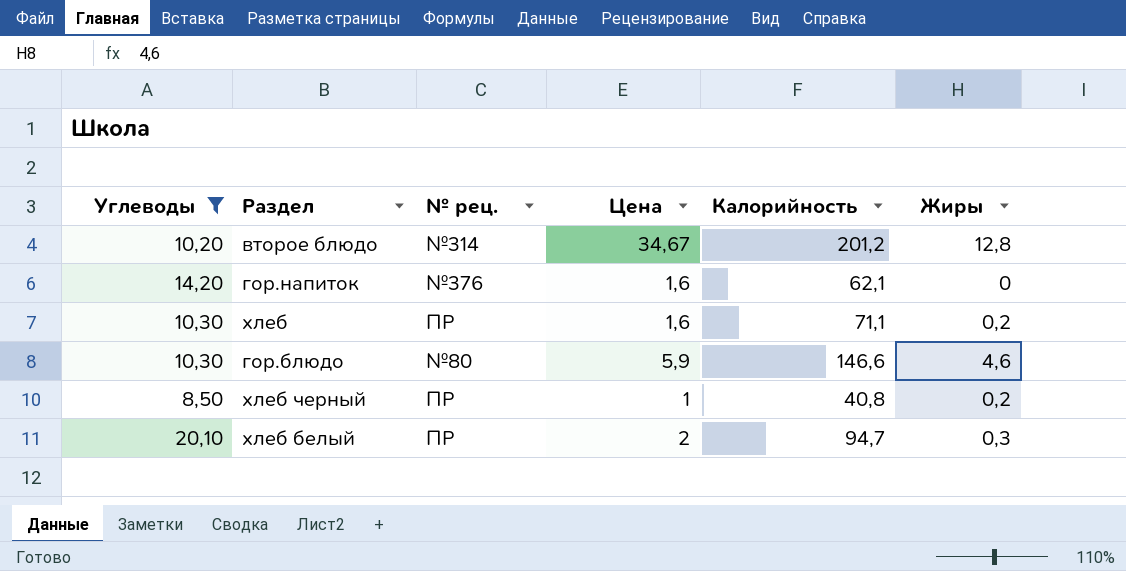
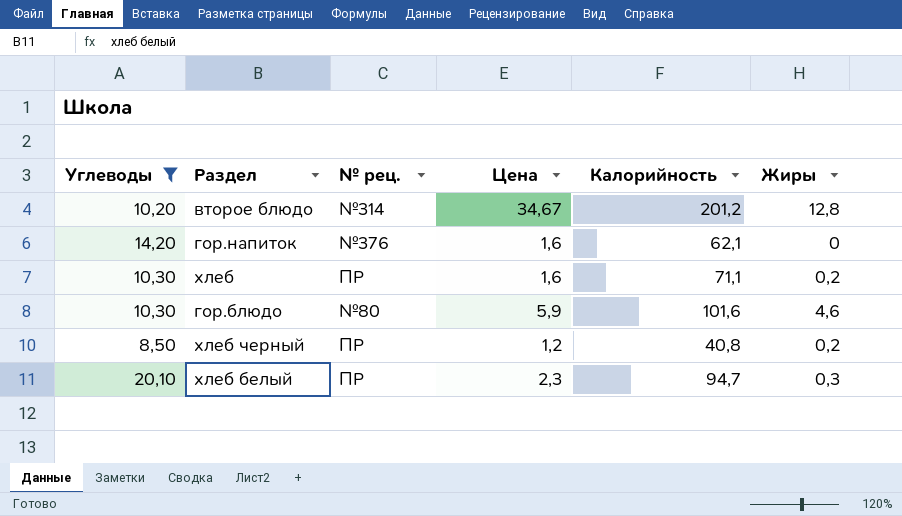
гор.блюдо | Калорийность: 146,6 -> 101,6
хлеб черный | Цена: 1 -> 1,2
хлеб белый | Цена: 2 -> 2,3

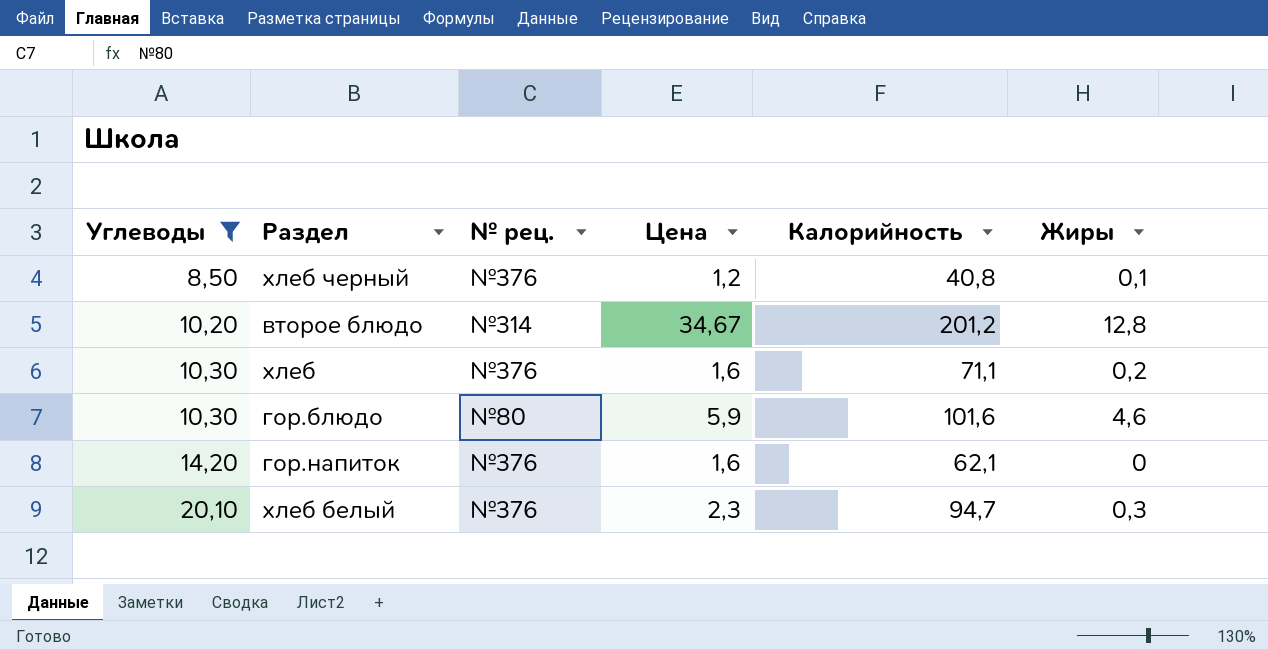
row order: none -> Углеводы ascending
хлеб черный | № рец.: ПР -> №376
хлеб черный | Жиры: 0,2 -> 0,1
хлеб | № рец.: ПР -> №376
хлеб белый | № рец.: ПР -> №376

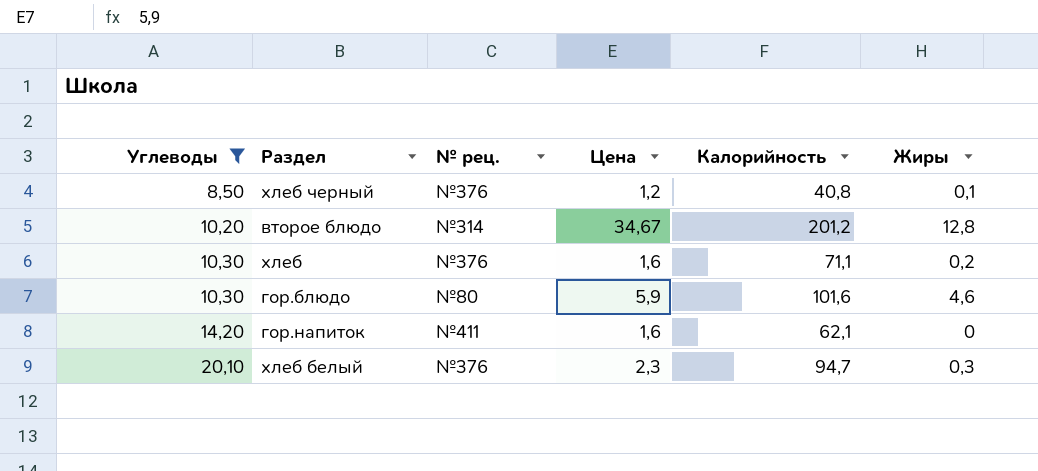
гор.напиток | № рец.: №376 -> №411

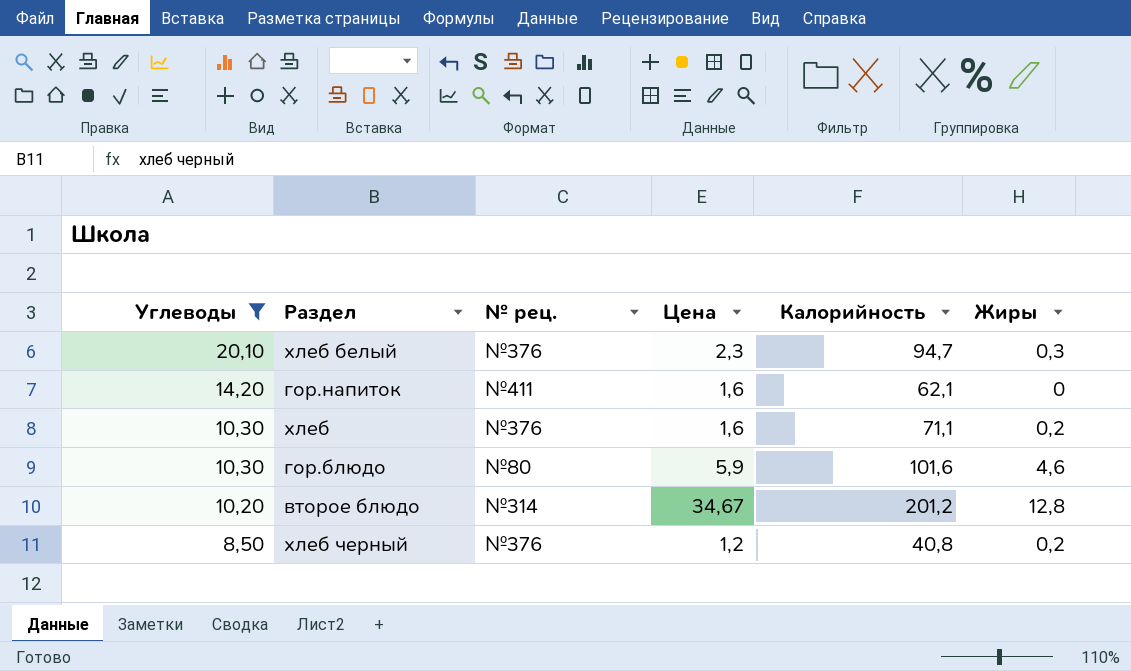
row order: Углеводы ascending -> Углеводы descending
хлеб черный | Жиры: 0,1 -> 0,2

